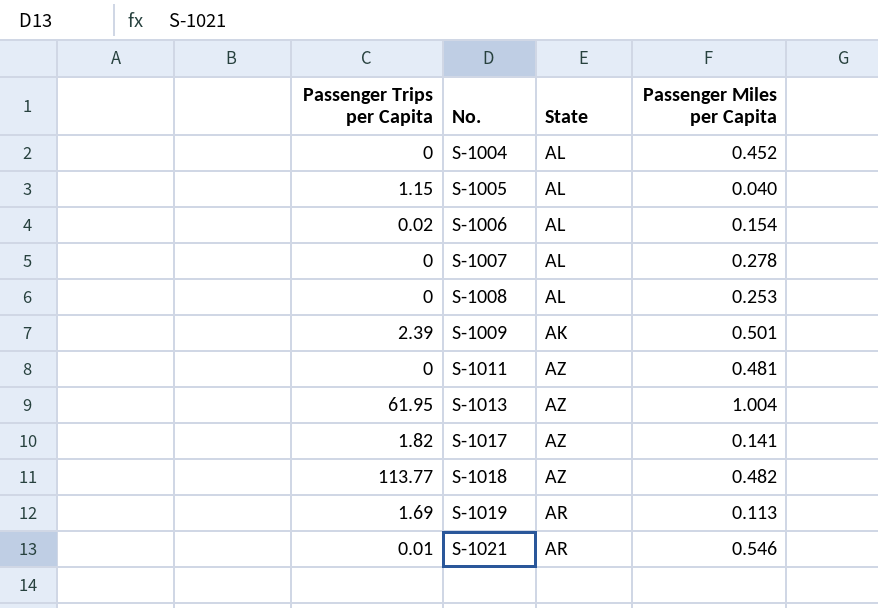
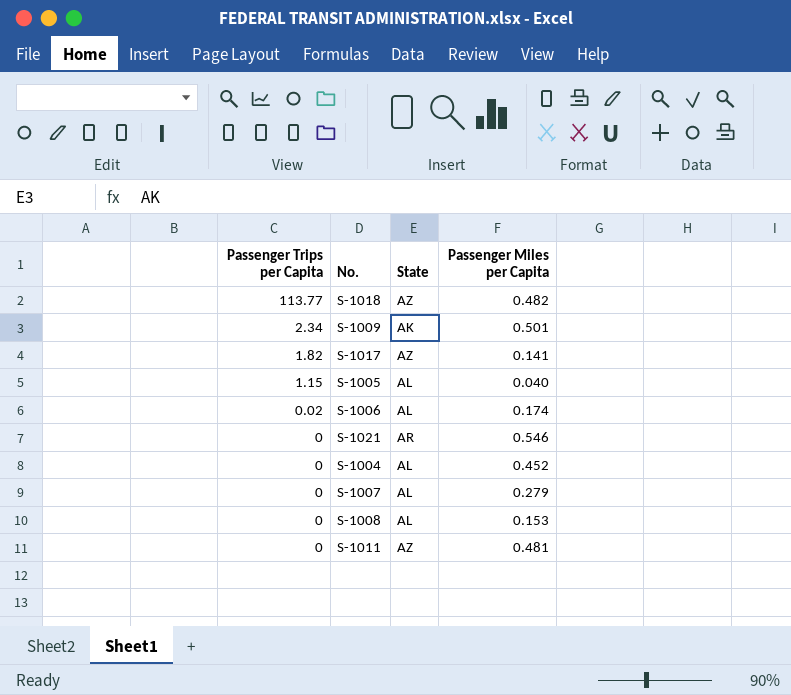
row order: No. ascending -> Passenger Trips per Capita descending
row S-1013: 61.95 | AZ | 1.004 -> none
row S-1019: 1.69 | AR | 0.113 -> none
S-1009 | Passenger Trips per Capita: 2.39 -> 2.34
S-1006 | Passenger Miles per Capita: 0.154 -> 0.174
S-1021 | Passenger Trips per Capita: 0.01 -> 0
S-1007 | Passenger Miles per Capita: 0.278 -> 0.279
S-1008 | Passenger Miles per Capita: 0.253 -> 0.153

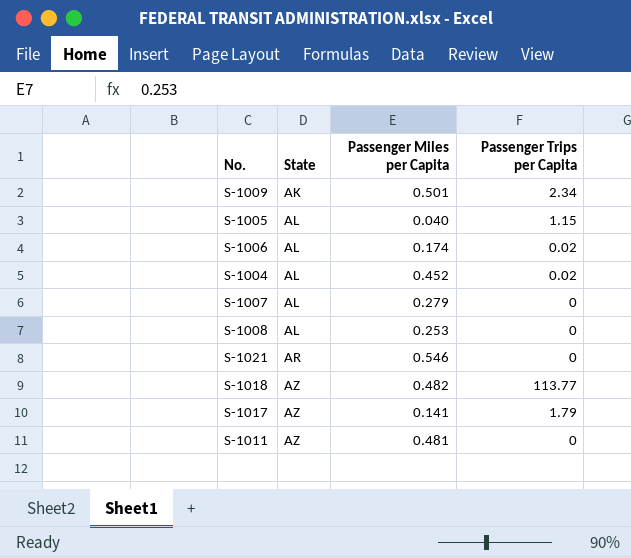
row order: Passenger Trips per Capita descending -> State ascending
column Passenger Trips per Capita | position: 1 -> 4
S-1004 | Passenger Trips per Capita: 0 -> 0.02
S-1008 | Passenger Miles per Capita: 0.153 -> 0.253
S-1017 | Passenger Trips per Capita: 1.82 -> 1.79

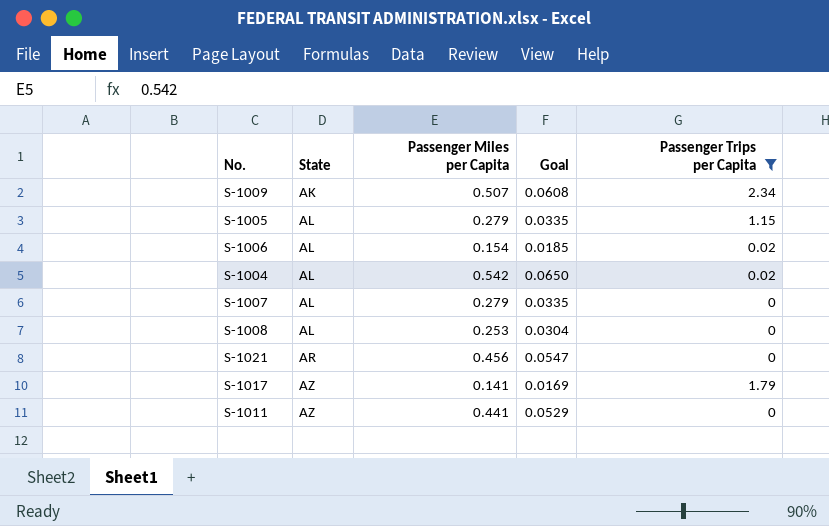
filter: none -> Passenger Trips per Capita != 113.77
column Goal | formula: none -> [Passenger Miles per Capita] * 0.12
S-1009 | Passenger Miles per Capita: 0.501 -> 0.507
S-1005 | Passenger Miles per Capita: 0.040 -> 0.279
S-1006 | Passenger Miles per Capita: 0.174 -> 0.154
S-1004 | Passenger Miles per Capita: 0.452 -> 0.542
S-1021 | Passenger Miles per Capita: 0.546 -> 0.456
S-1011 | Passenger Miles per Capita: 0.481 -> 0.441

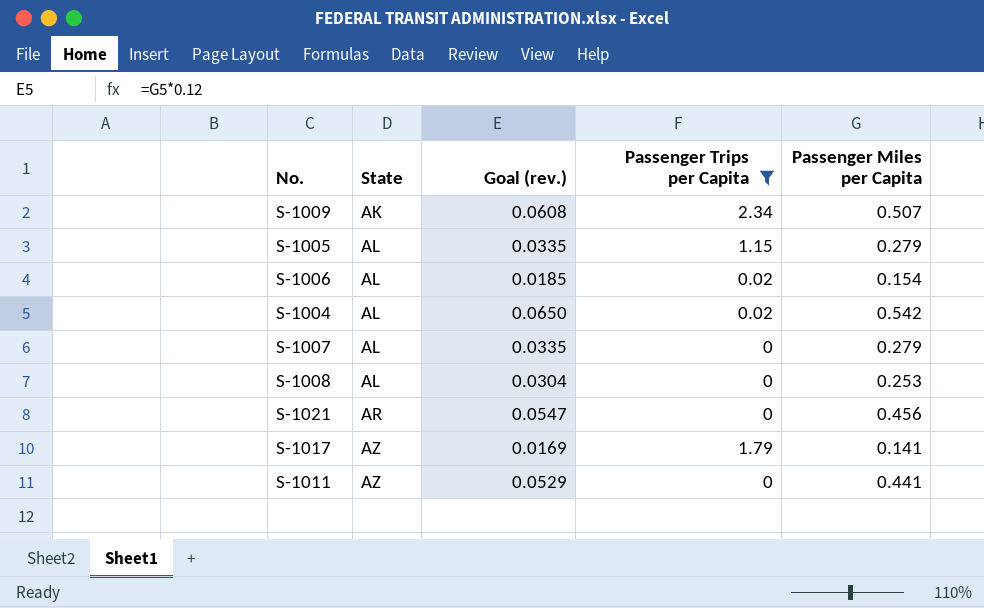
column name: Goal -> Goal (rev.)
column Passenger Miles per Capita | position: 3 -> 5

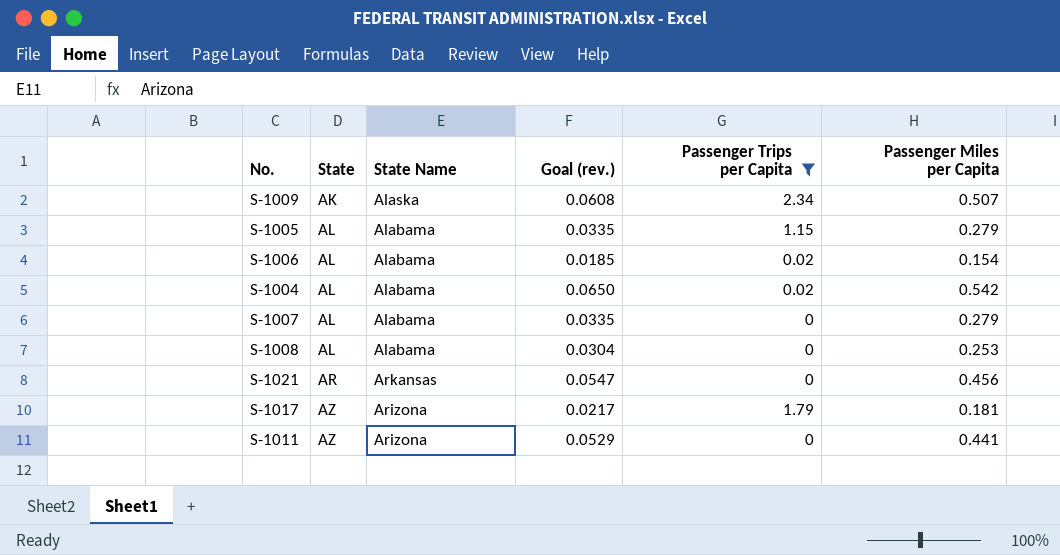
column State Name | position: none -> 3
S-1017 | Goal (rev.): 0.0169 -> 0.0217
S-1017 | Passenger Miles per Capita: 0.141 -> 0.181

